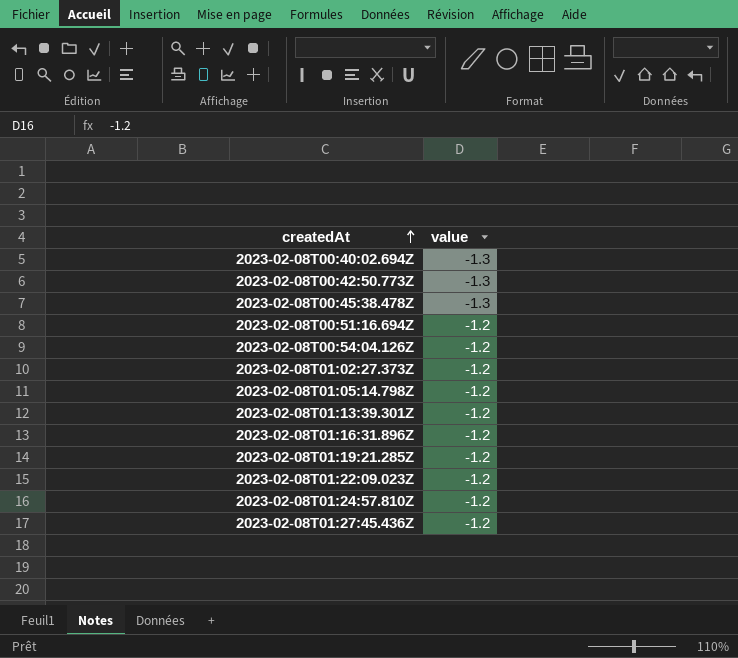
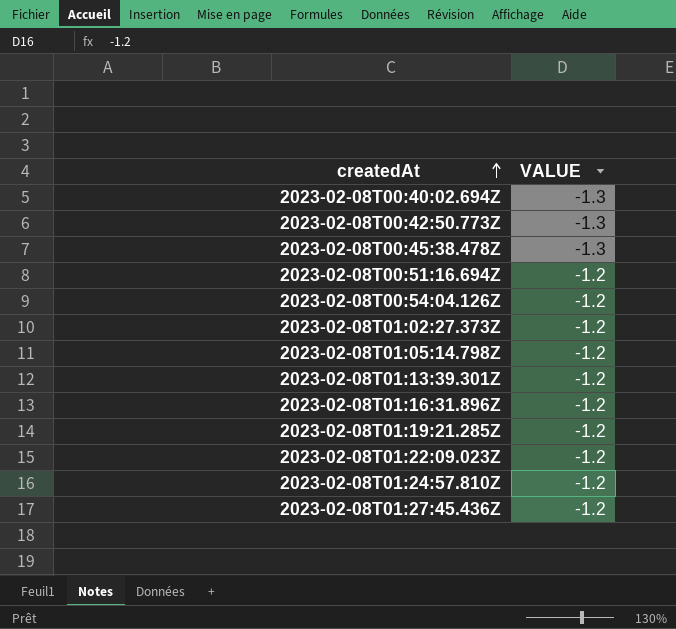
column name: value -> VALUE

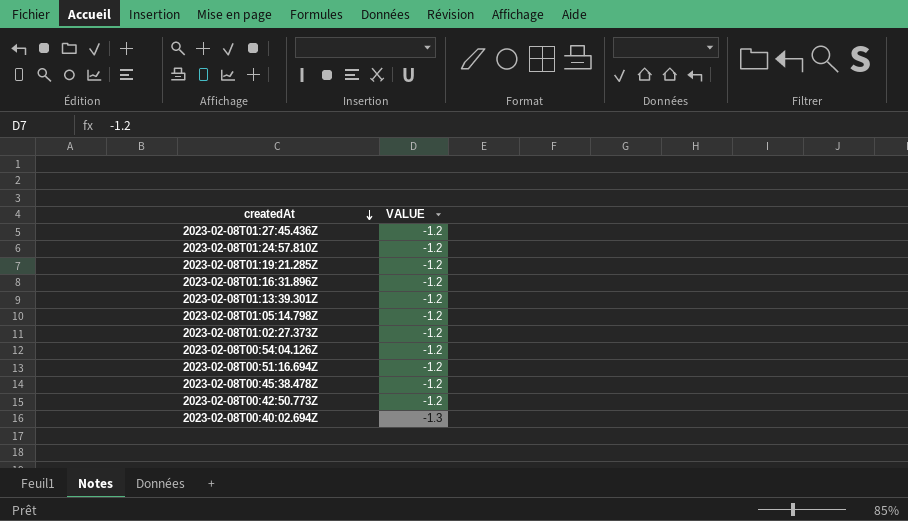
row order: createdAt ascending -> createdAt descending
row 2023-02-08T01:22:09.023Z: -1.2 -> none
2023-02-08T00:45:38.478Z | VALUE: -1.3 -> -1.2
2023-02-08T00:42:50.773Z | VALUE: -1.3 -> -1.2

